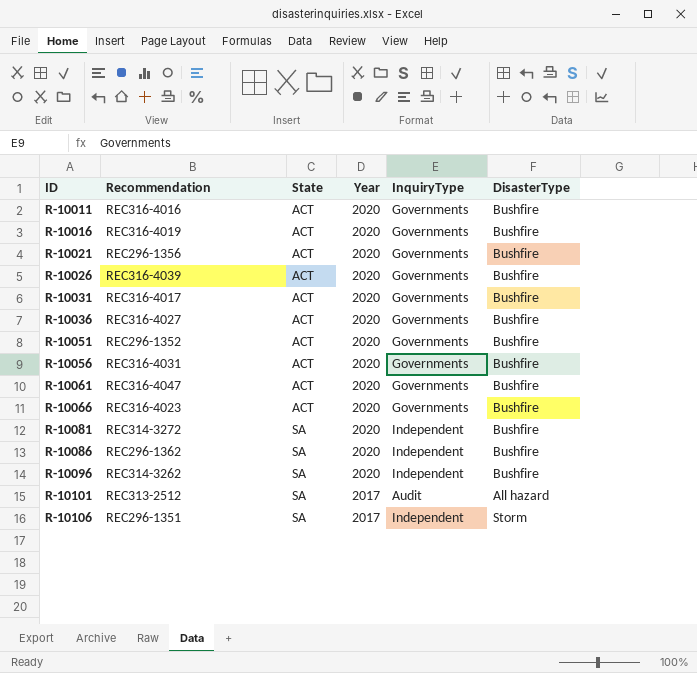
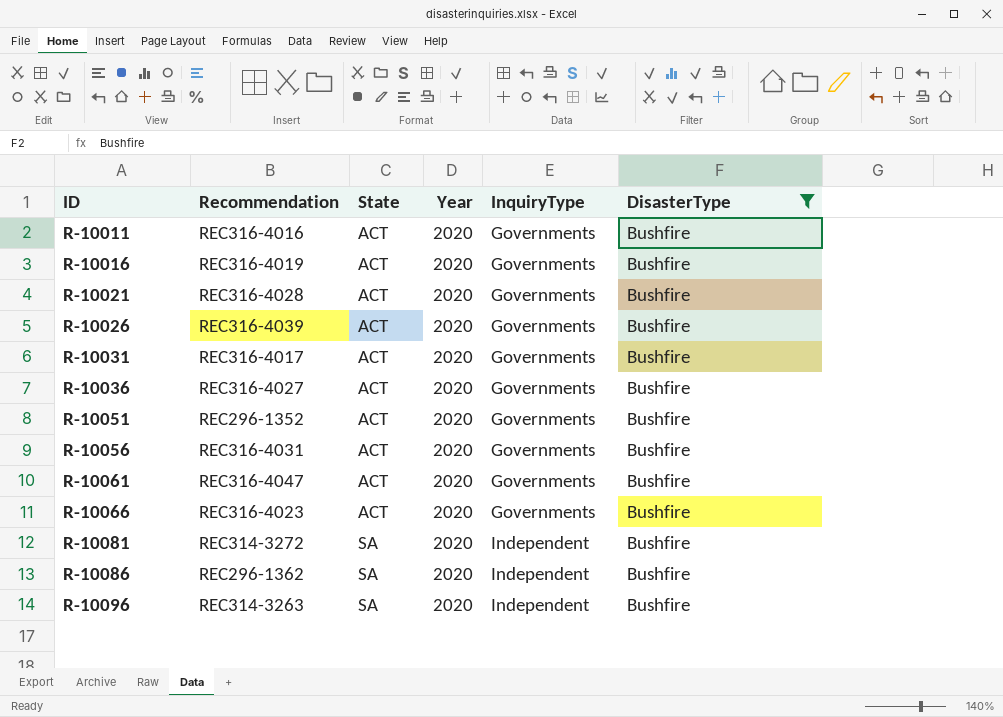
filter: none -> DisasterType = Bushfire
R-10021 | Recommendation: REC296-1356 -> REC316-4028
R-10096 | Recommendation: REC314-3262 -> REC314-3263

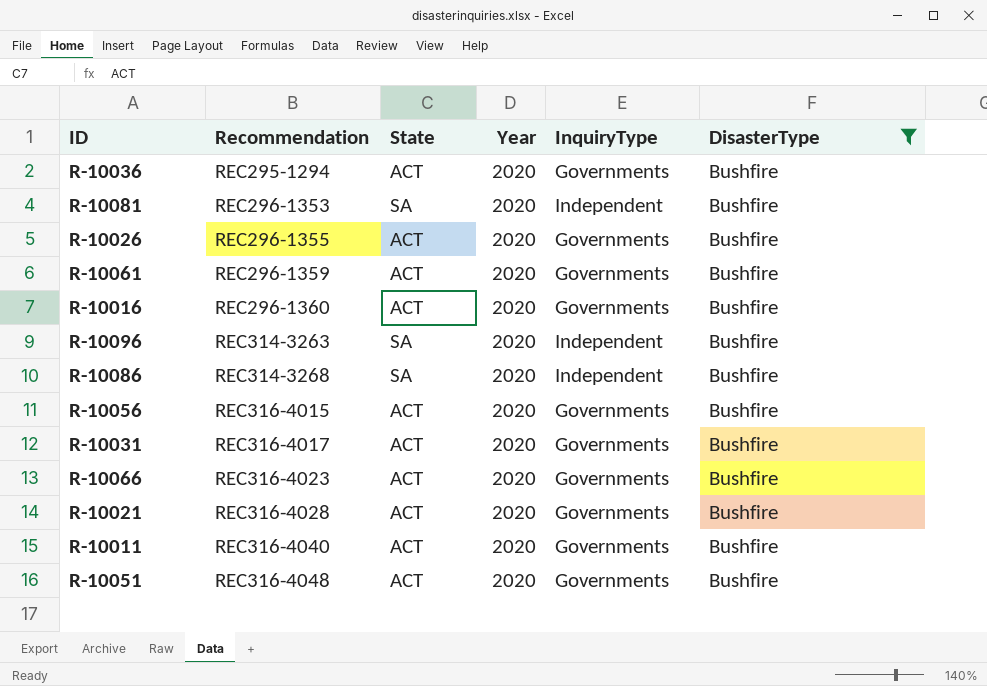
row order: ID ascending -> Recommendation ascending
R-10036 | Recommendation: REC316-4027 -> REC295-1294
R-10081 | Recommendation: REC314-3272 -> REC296-1353
R-10026 | Recommendation: REC316-4039 -> REC296-1355
R-10061 | Recommendation: REC316-4047 -> REC296-1359
R-10016 | Recommendation: REC316-4019 -> REC296-1360
R-10086 | Recommendation: REC296-1362 -> REC314-3268
R-10056 | Recommendation: REC316-4031 -> REC316-4015
R-10011 | Recommendation: REC316-4016 -> REC316-4040
R-10051 | Recommendation: REC296-1352 -> REC316-4048

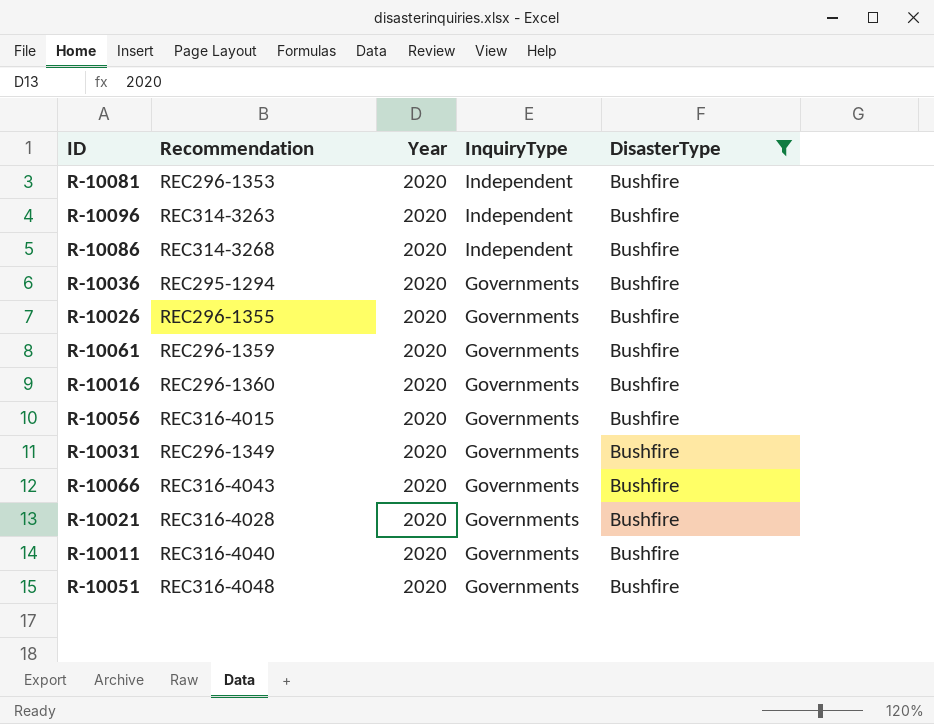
row order: Recommendation ascending -> InquiryType descending
column State | position: 3 -> none
R-10031 | Recommendation: REC316-4017 -> REC296-1349
R-10066 | Recommendation: REC316-4023 -> REC316-4043

